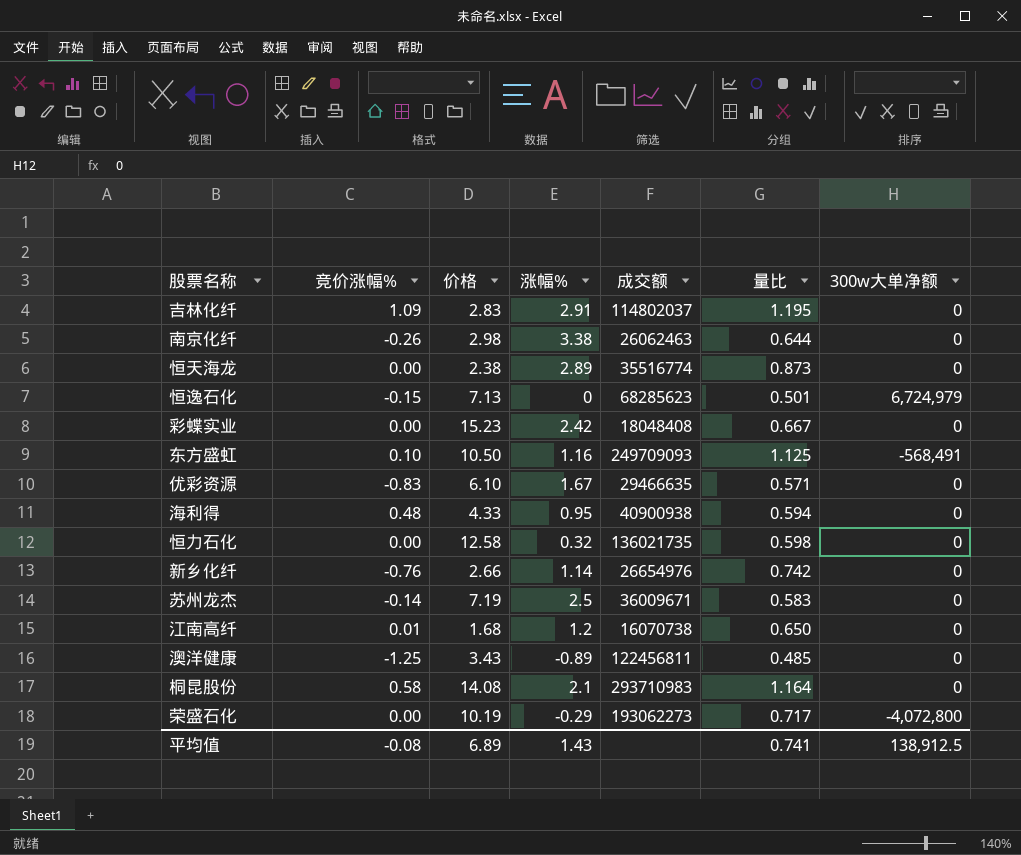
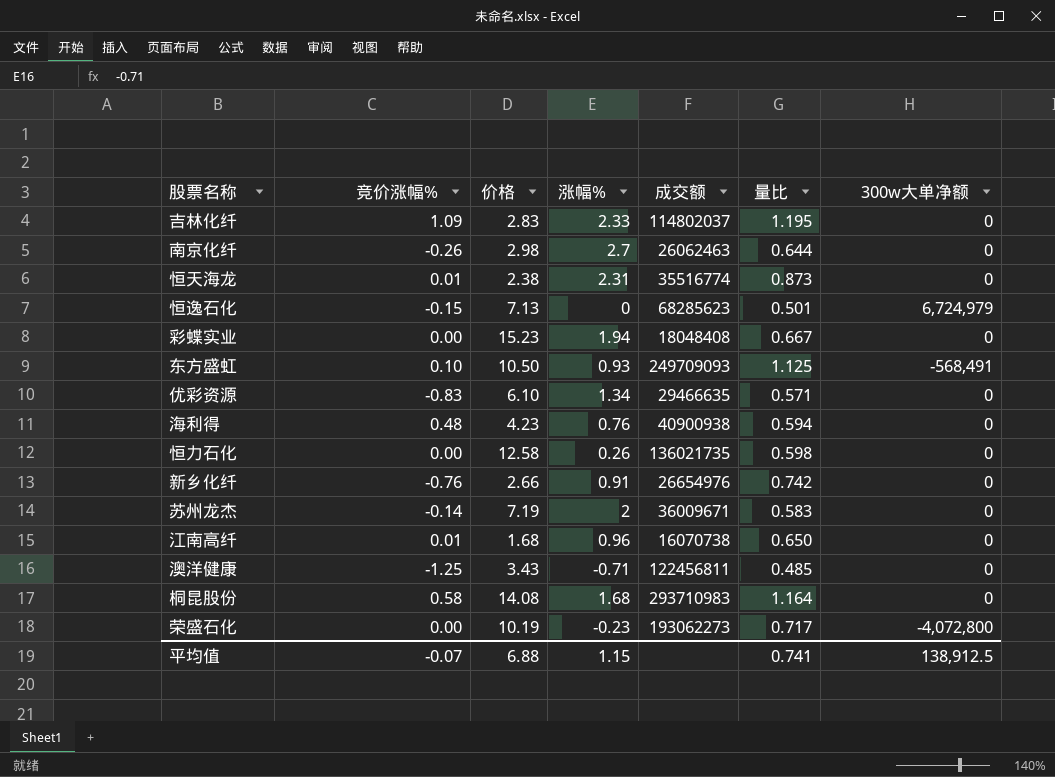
吉林化纤 | 涨幅%: 2.91 -> 2.33
南京化纤 | 涨幅%: 3.38 -> 2.7
恒天海龙 | 竞价涨幅%: 0.00 -> 0.01
恒天海龙 | 涨幅%: 2.89 -> 2.31
彩蝶实业 | 涨幅%: 2.42 -> 1.94
东方盛虹 | 涨幅%: 1.16 -> 0.93
优彩资源 | 涨幅%: 1.67 -> 1.34
海利得 | 价格: 4.33 -> 4.23
海利得 | 涨幅%: 0.95 -> 0.76
恒力石化 | 涨幅%: 0.32 -> 0.26
新乡化纤 | 涨幅%: 1.14 -> 0.91
苏州龙杰 | 涨幅%: 2.5 -> 2
江南高纤 | 涨幅%: 1.2 -> 0.96
澳洋健康 | 涨幅%: -0.89 -> -0.71
桐昆股份 | 涨幅%: 2.1 -> 1.68
荣盛石化 | 涨幅%: -0.29 -> -0.23
平均值 | 竞价涨幅%: -0.08 -> -0.07
平均值 | 价格: 6.89 -> 6.88
平均值 | 涨幅%: 1.43 -> 1.15

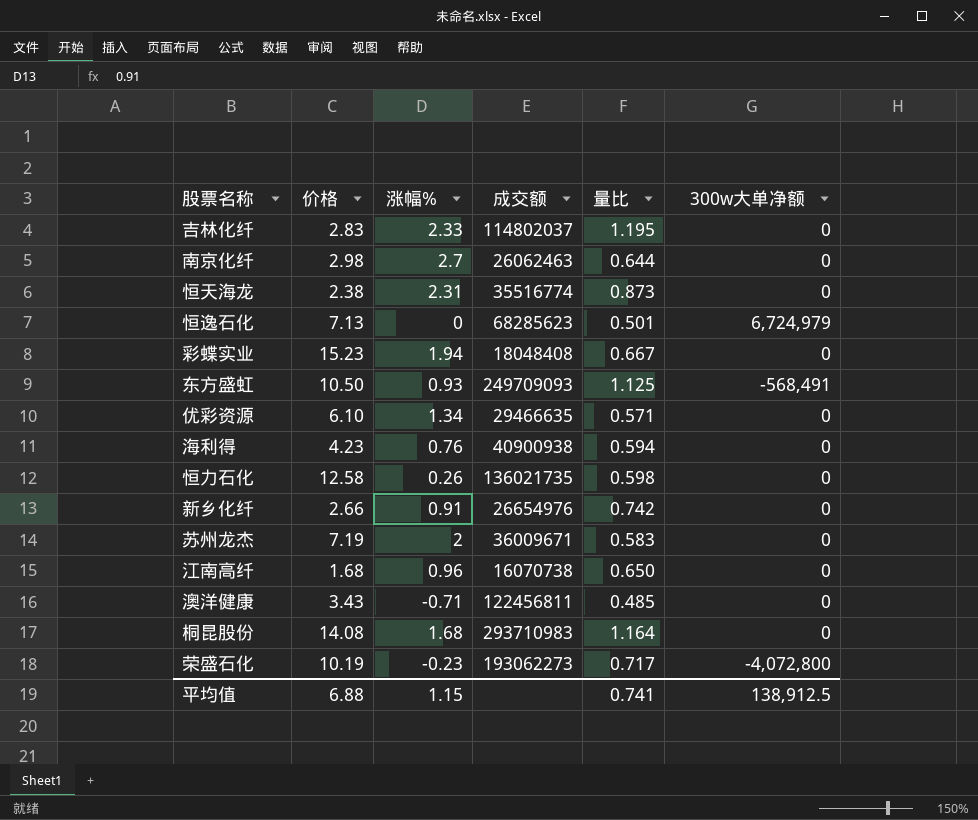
column 竞价涨幅% | position: 2 -> none

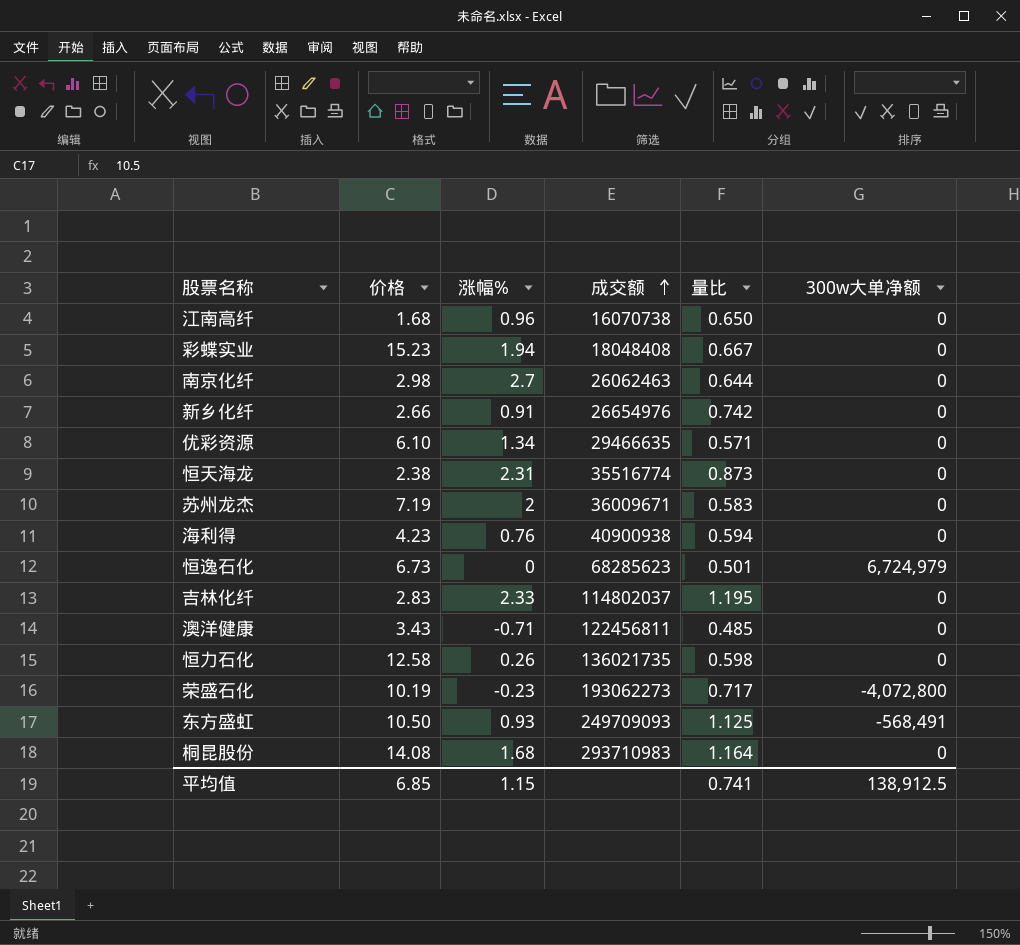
row order: none -> 成交额 ascending
恒逸石化 | 价格: 7.13 -> 6.73
平均值 | 价格: 6.88 -> 6.85

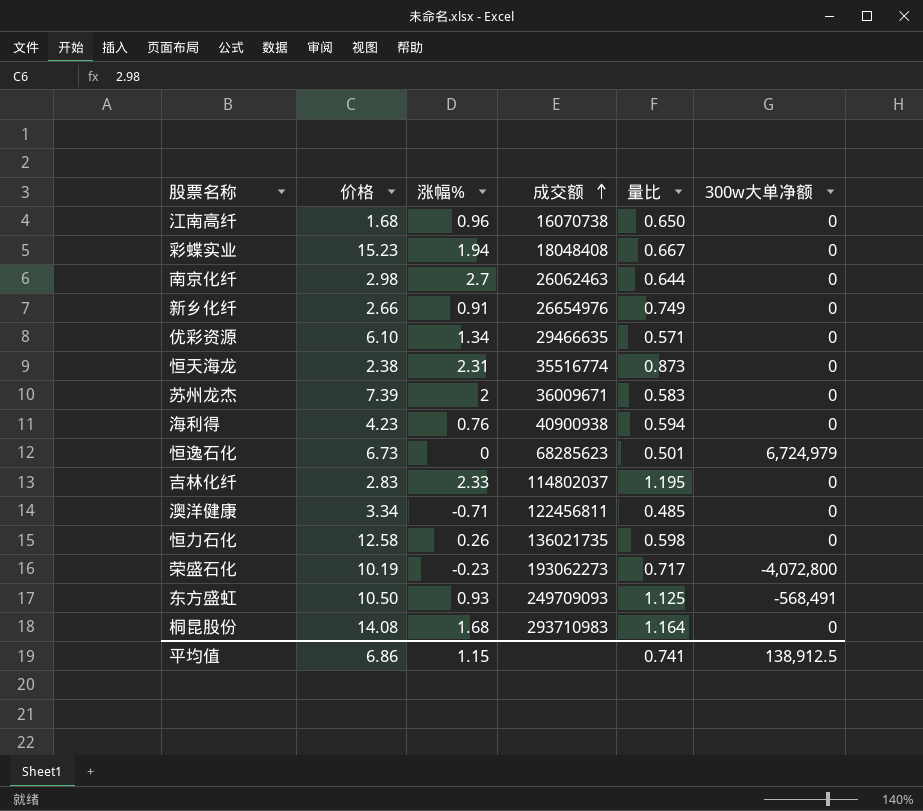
新乡化纤 | 量比: 0.742 -> 0.749
苏州龙杰 | 价格: 7.19 -> 7.39
澳洋健康 | 价格: 3.43 -> 3.34
平均值 | 价格: 6.85 -> 6.86

